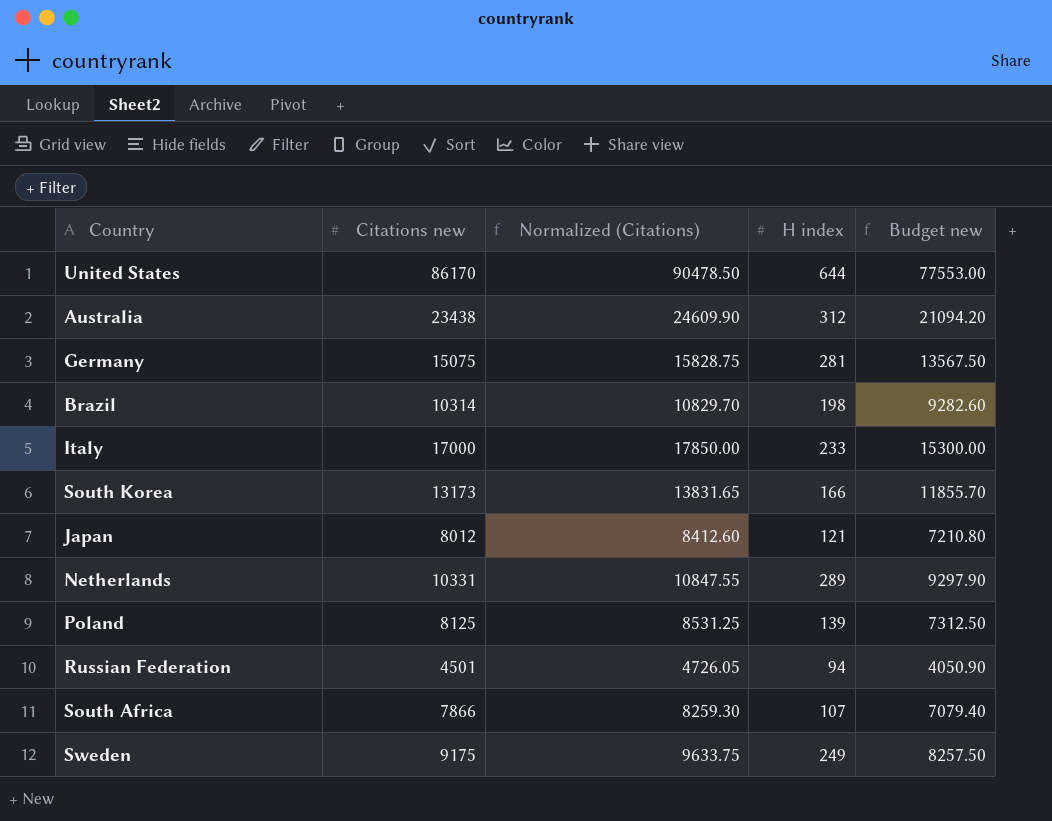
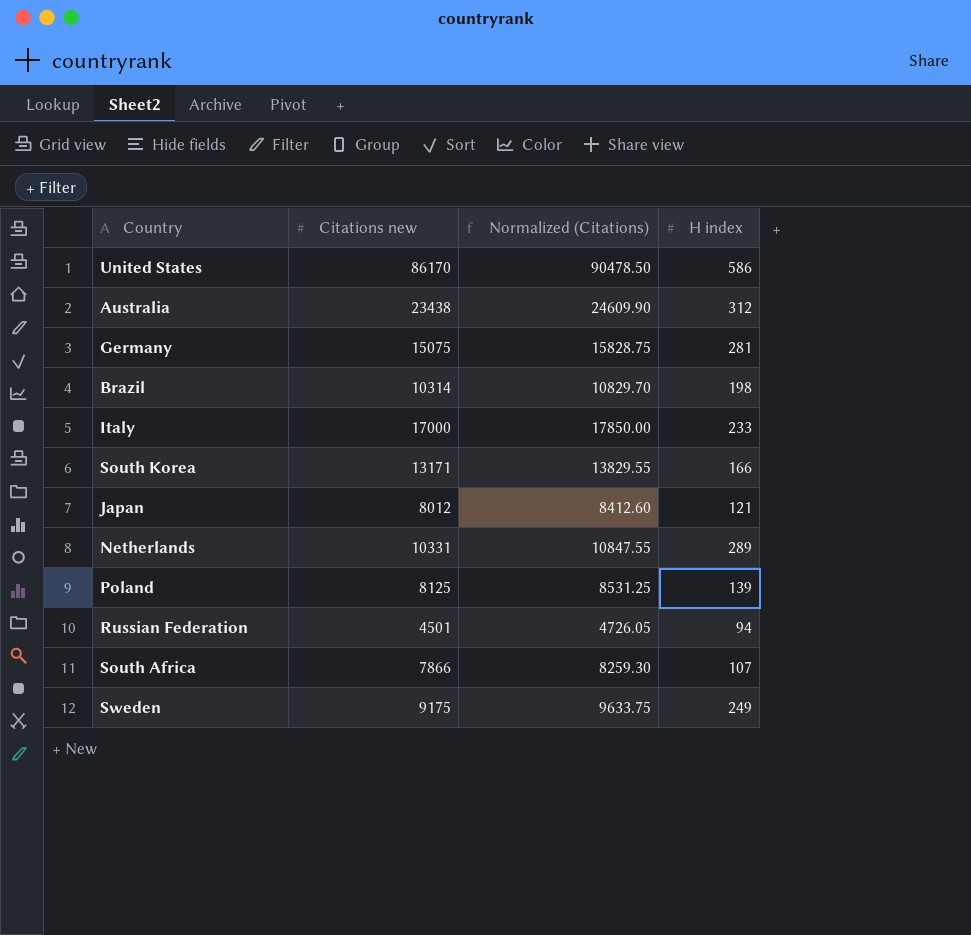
column Budget new | formula: [Citations new] * 0.9 -> none
United States | H index: 644 -> 586
South Korea | Citations new: 13173 -> 13171
South Korea | Normalized (Citations): 13831.65 -> 13829.55

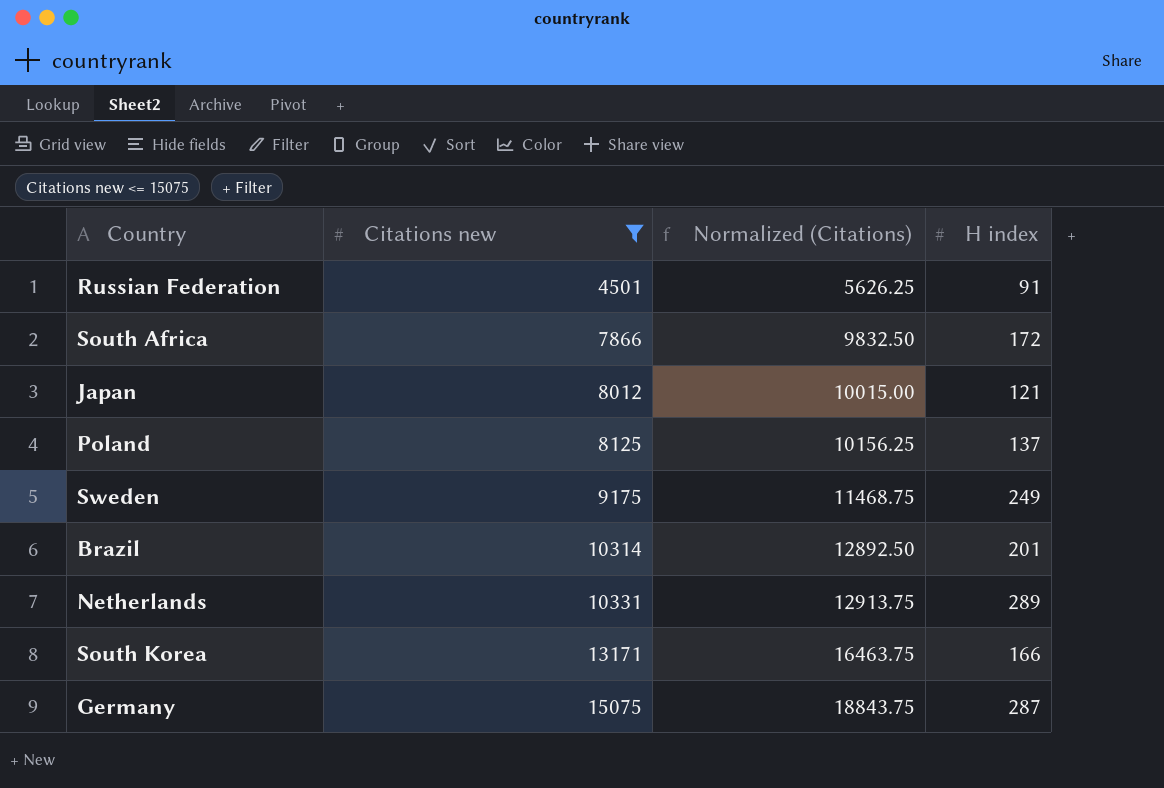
filter: none -> Citations new <= 15075
row order: none -> Citations new ascending
column Normalized (Citations) | formula: [Citations new] * 1.05 -> [Citations new] * 1.25
Russian Federation | H index: 94 -> 91
South Africa | H index: 107 -> 172
Poland | H index: 139 -> 137
Brazil | H index: 198 -> 201
Germany | H index: 281 -> 287

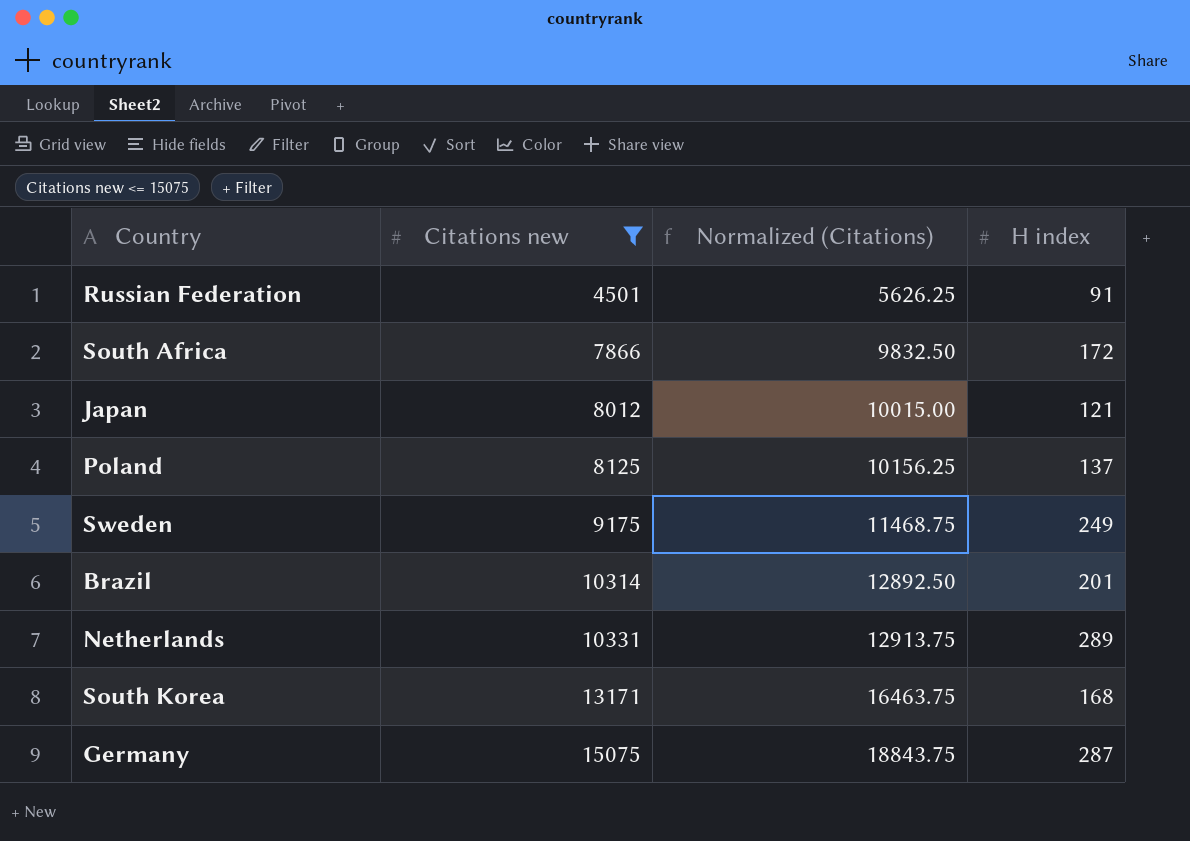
South Korea | H index: 166 -> 168

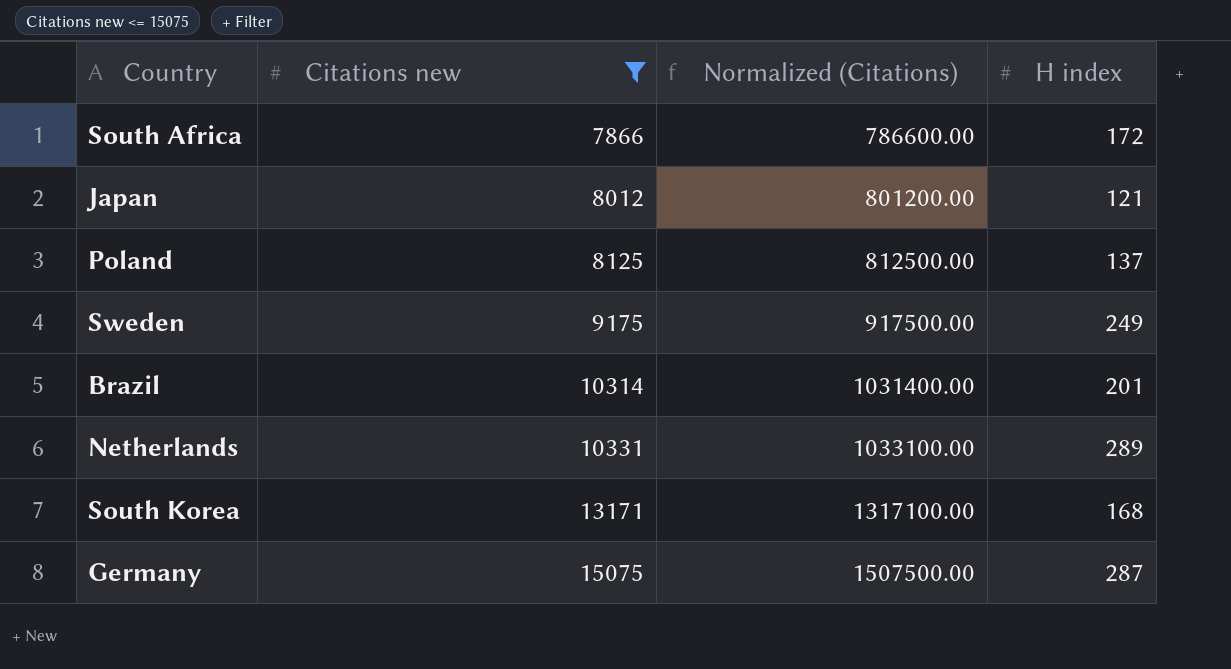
column Normalized (Citations) | formula: [Citations new] * 1.25 -> [Citations new] * 100
row Russian Federation: 4501 | 5626.25 | 91 -> none

